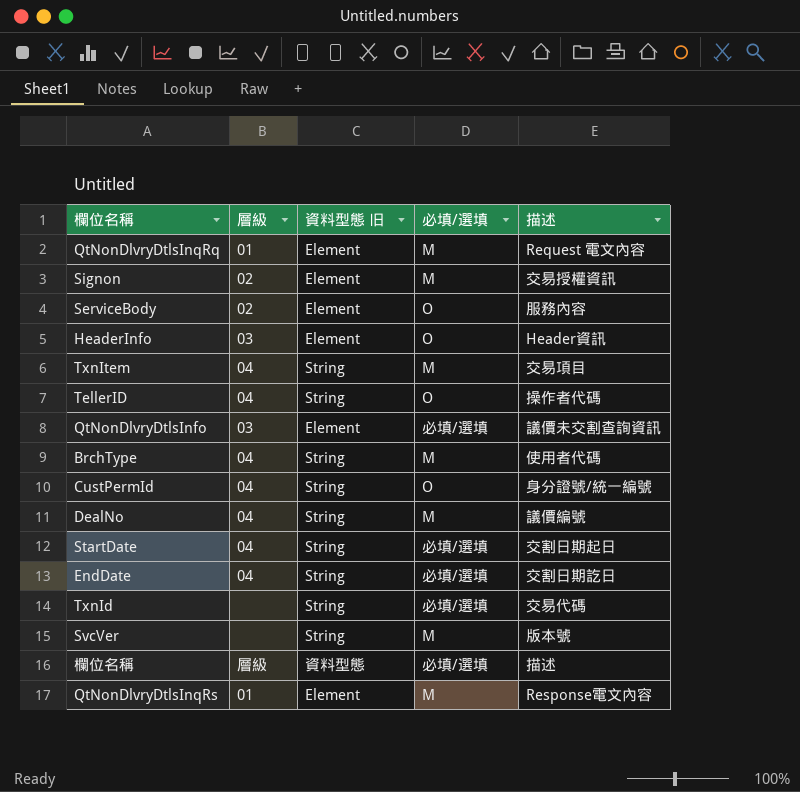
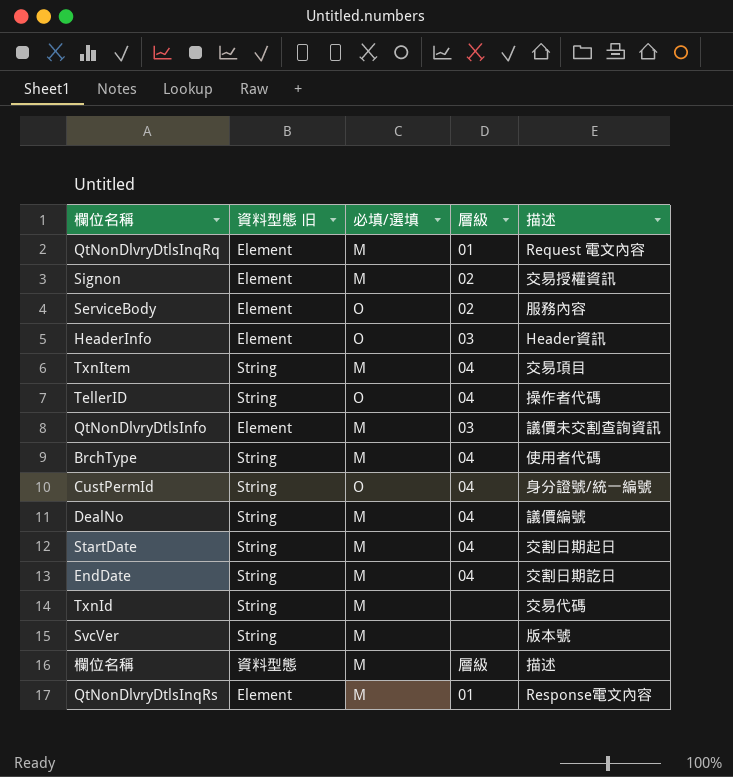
column 層級 | position: 2 -> 4
QtNonDlvryDtlsInfo | 必填/選填: 必填/選填 -> M
StartDate | 必填/選填: 必填/選填 -> M
EndDate | 必填/選填: 必填/選填 -> M
TxnId | 必填/選填: 必填/選填 -> M
欄位名稱 | 必填/選填: 必填/選填 -> M

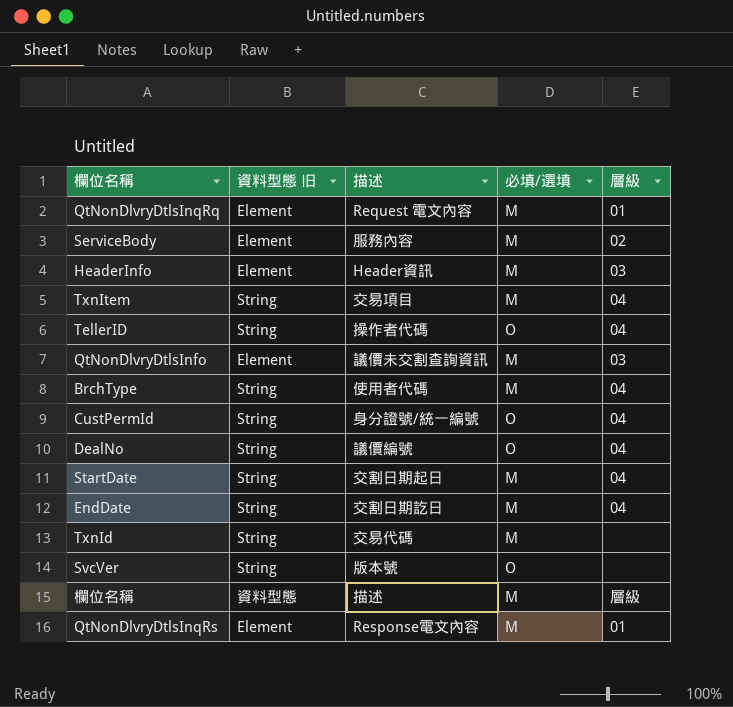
column 描述 | position: 5 -> 3
row Signon: Element | M | 02 | 交易授權資訊 -> none
ServiceBody | 必填/選填: O -> M
HeaderInfo | 必填/選填: O -> M
DealNo | 必填/選填: M -> O
SvcVer | 必填/選填: M -> O

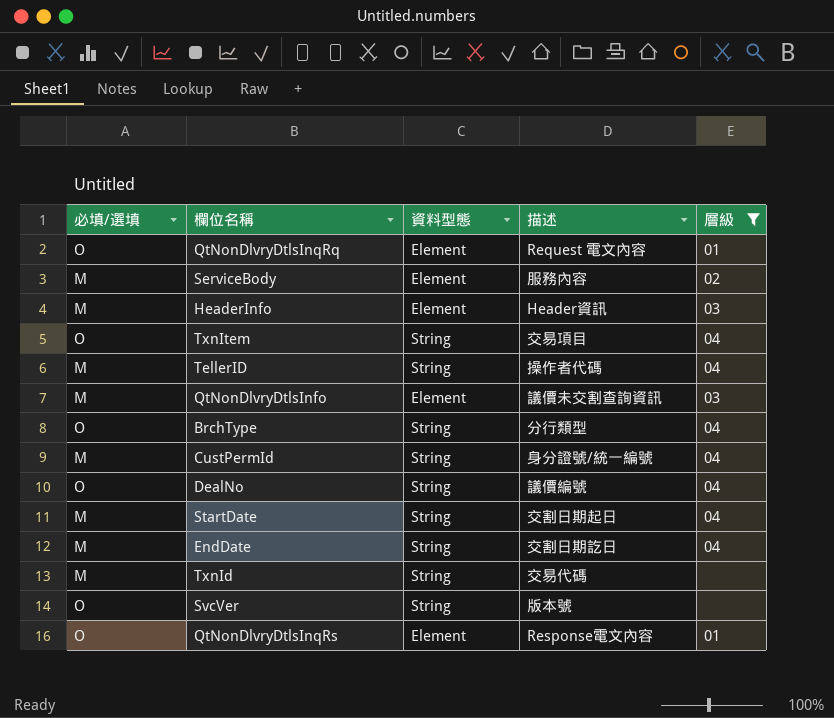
filter: none -> 層級 != 層級
column 必填/選填 | position: 4 -> 1
column name: 資料型態 旧 -> 資料型態
QtNonDlvryDtlsInqRq | 必填/選填: M -> O
TxnItem | 必填/選填: M -> O
TellerID | 必填/選填: O -> M
BrchType | 必填/選填: M -> O
BrchType | 描述: 使用者代碼 -> 分行類型
CustPermId | 必填/選填: O -> M
QtNonDlvryDtlsInqRs | 必填/選填: M -> O

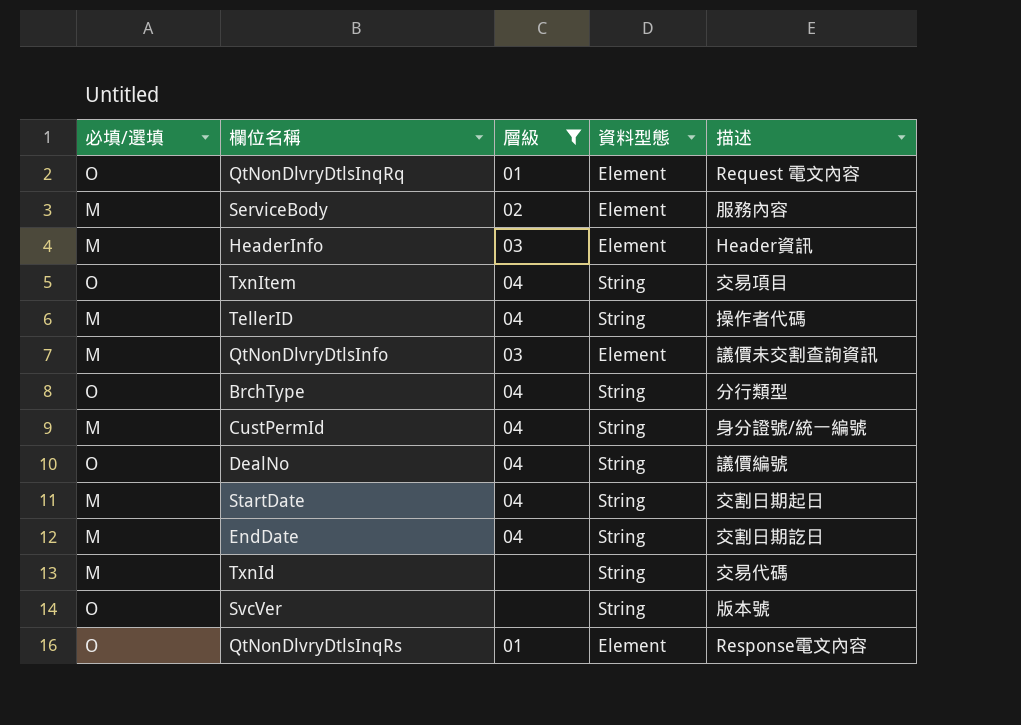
column 層級 | position: 5 -> 3

